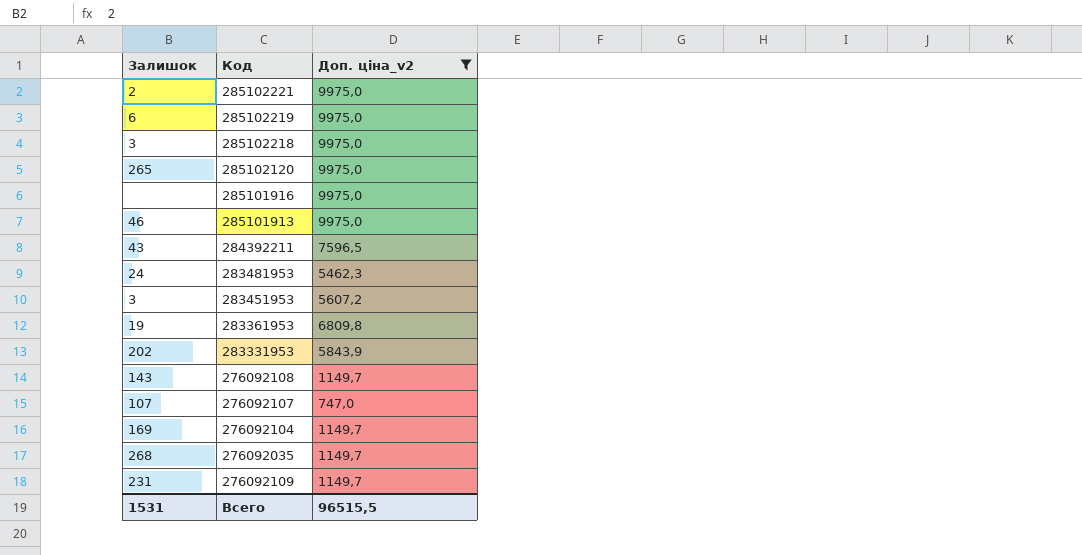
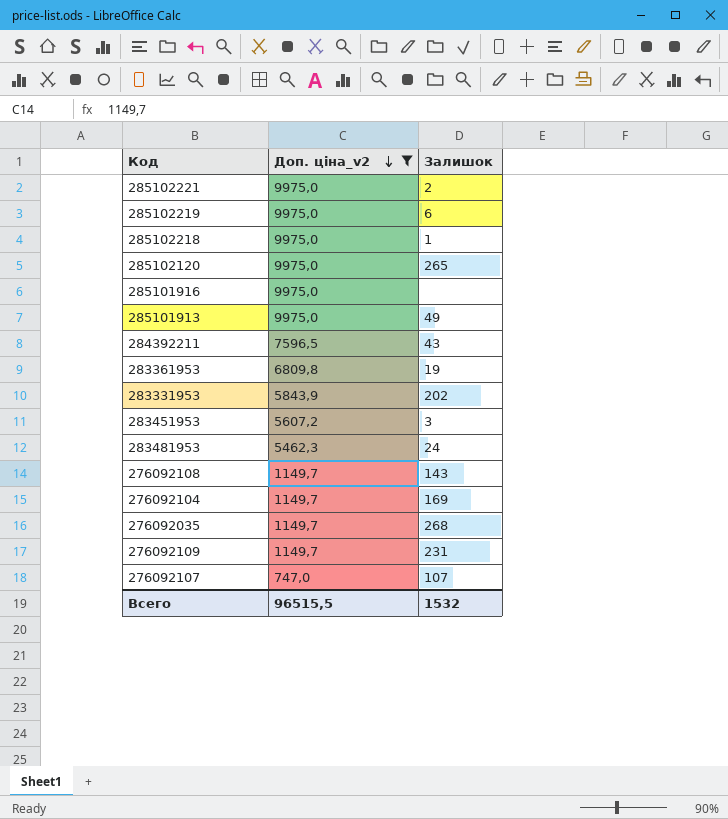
row order: none -> Доп. ціна_v2 descending
column Залишок | position: 1 -> 3
285102218 | Залишок: 3 -> 1
285101913 | Залишок: 46 -> 49
Всего | Залишок: 1531 -> 1532

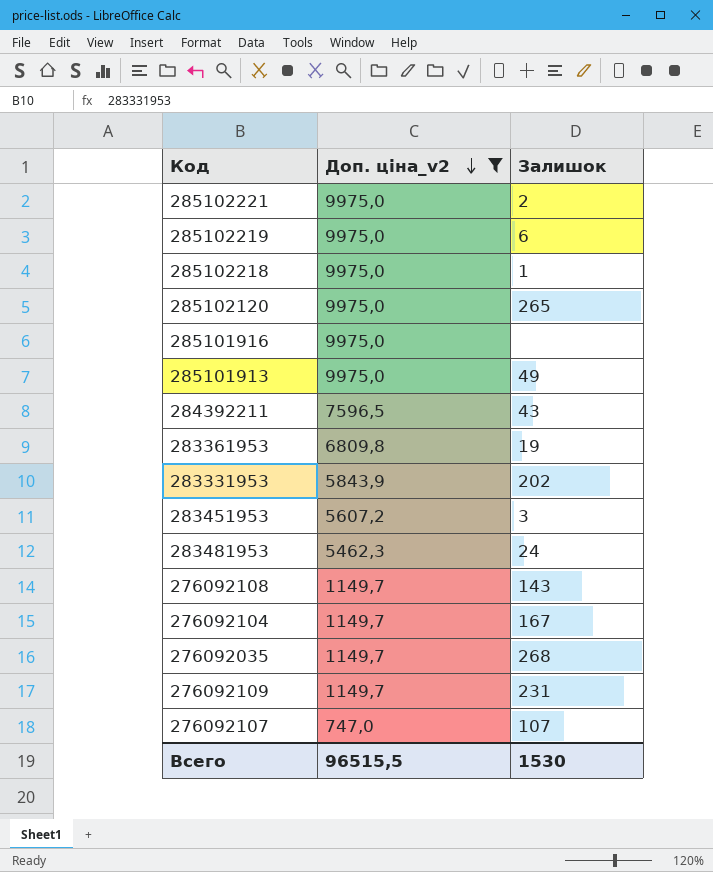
276092104 | Залишок: 169 -> 167
Всего | Залишок: 1532 -> 1530

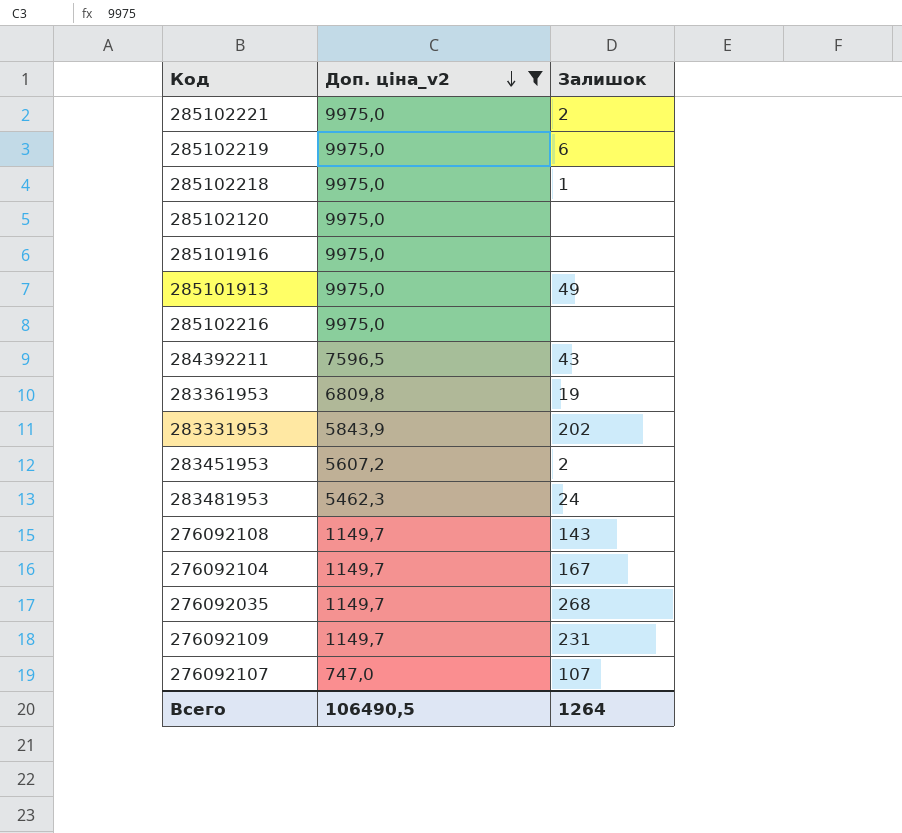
285102120 | Залишок: 265 -> none
row 285102216: none -> 9975,0 | none
283451953 | Залишок: 3 -> 2
Всего | Доп. ціна_v2: 96515,5 -> 106490,5
Всего | Залишок: 1530 -> 1264

